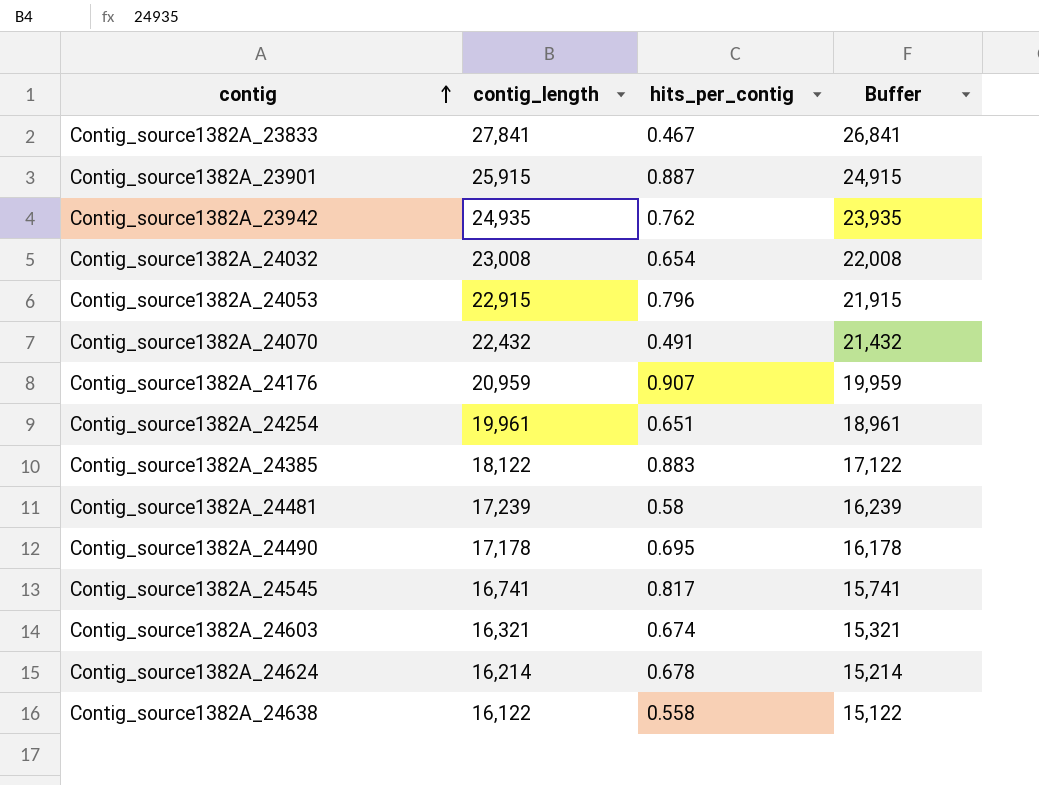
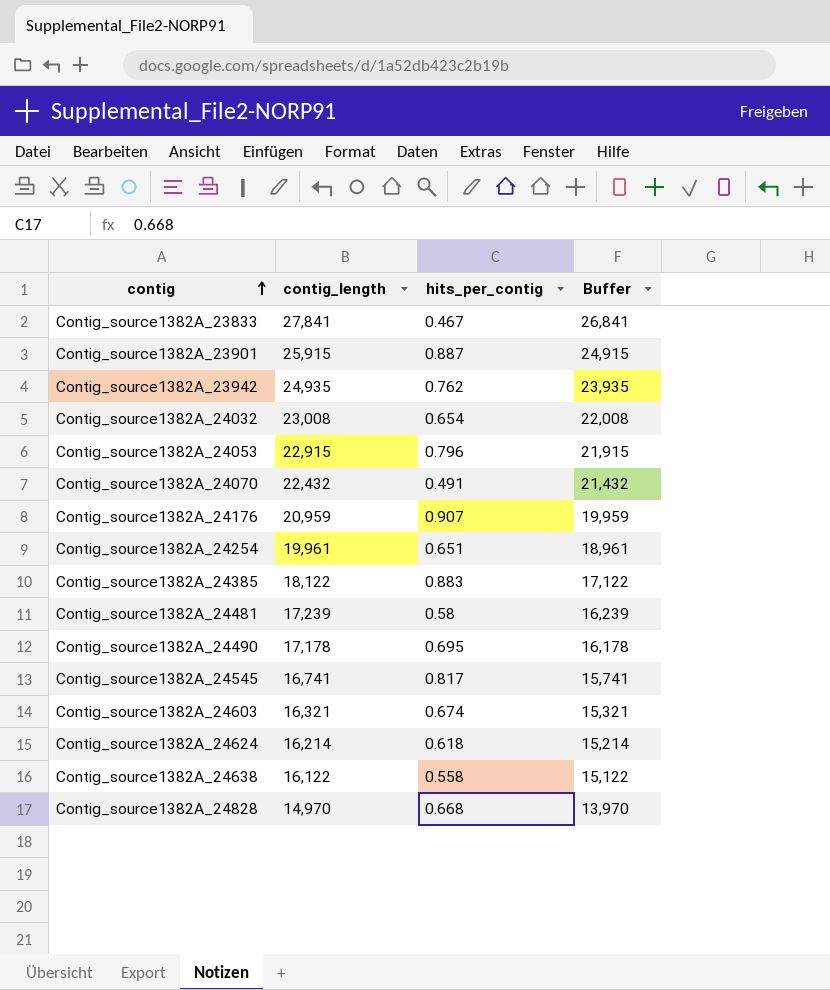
Contig_source1382A_24624 | hits_per_contig: 0.678 -> 0.618
row Contig_source1382A_24828: none -> 14,970 | 0.668 | 13,970

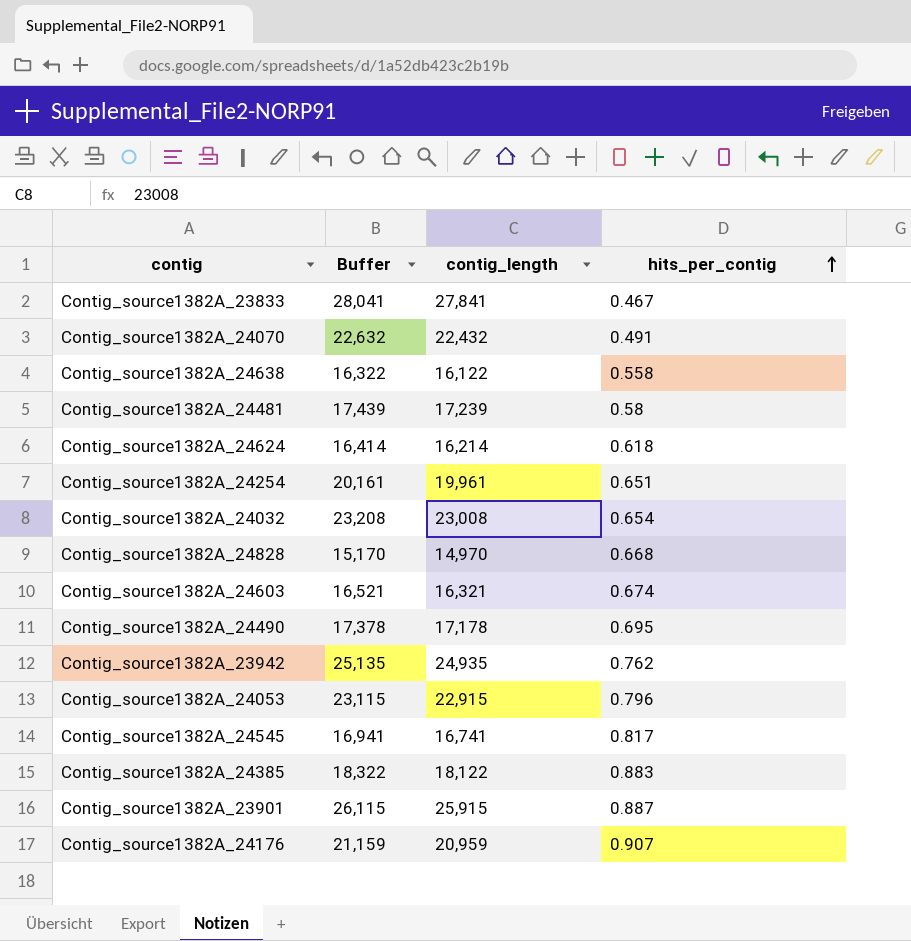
row order: contig ascending -> hits_per_contig ascending
column Buffer | formula: [contig_length] - 1000 -> [contig_length] + 200
column Buffer | position: 4 -> 2

